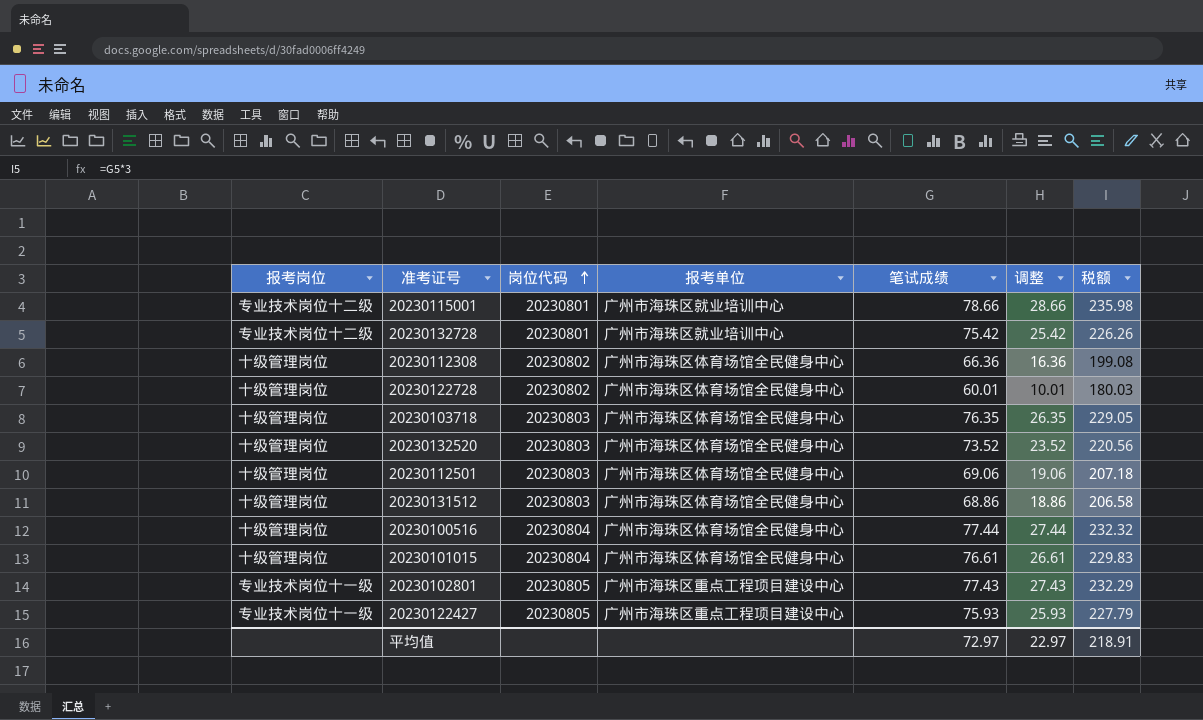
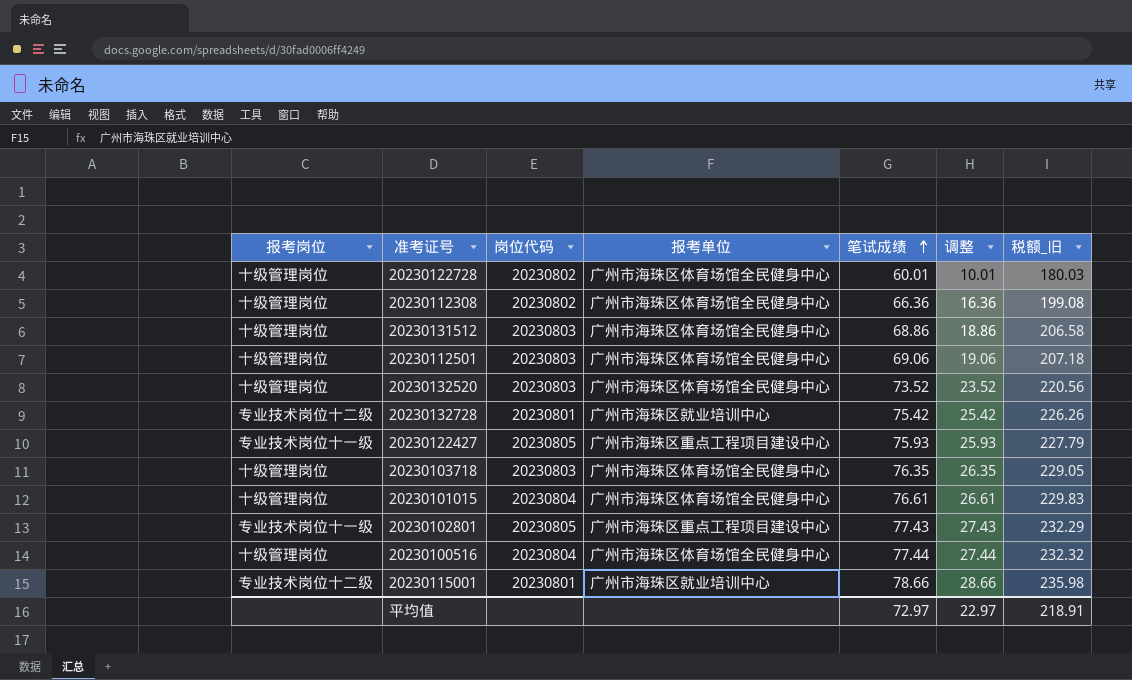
row order: 岗位代码 ascending -> 笔试成绩 ascending
column name: 税额 -> 税额_旧

